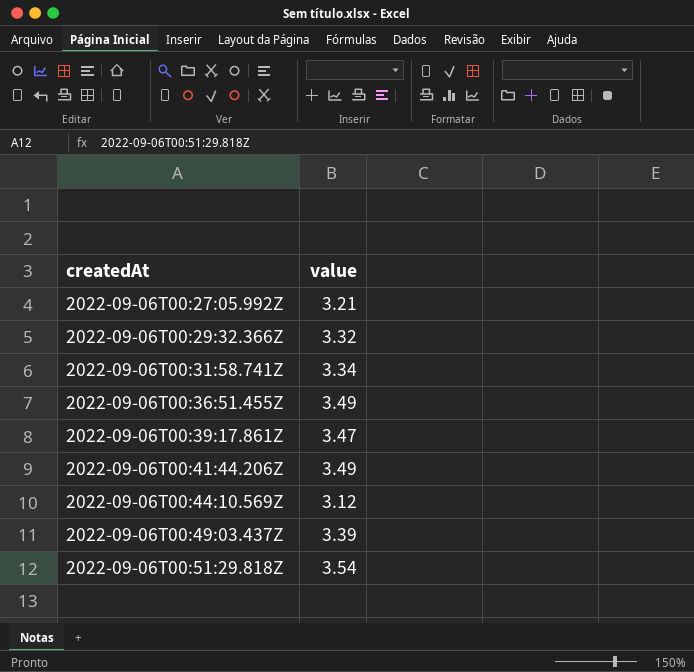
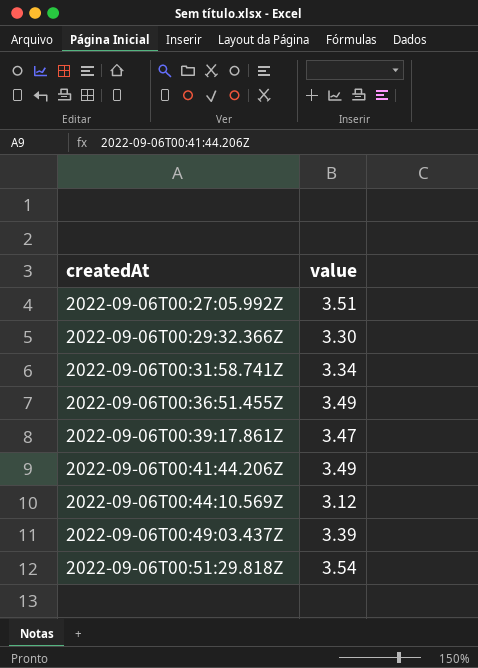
2022-09-06T00:27:05.992Z | value: 3.21 -> 3.51
2022-09-06T00:29:32.366Z | value: 3.32 -> 3.30

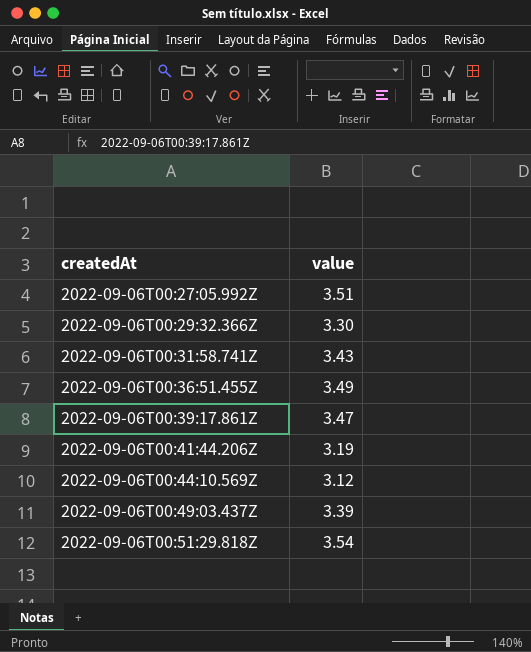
2022-09-06T00:31:58.741Z | value: 3.34 -> 3.43
2022-09-06T00:41:44.206Z | value: 3.49 -> 3.19

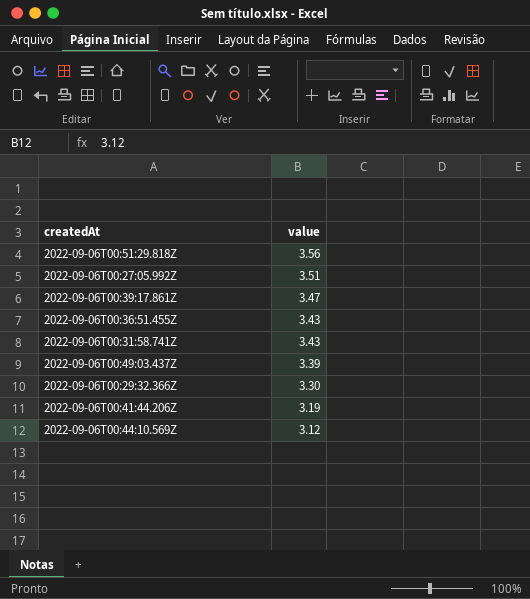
row order: createdAt ascending -> value descending
2022-09-06T00:51:29.818Z | value: 3.54 -> 3.56
2022-09-06T00:36:51.455Z | value: 3.49 -> 3.43

